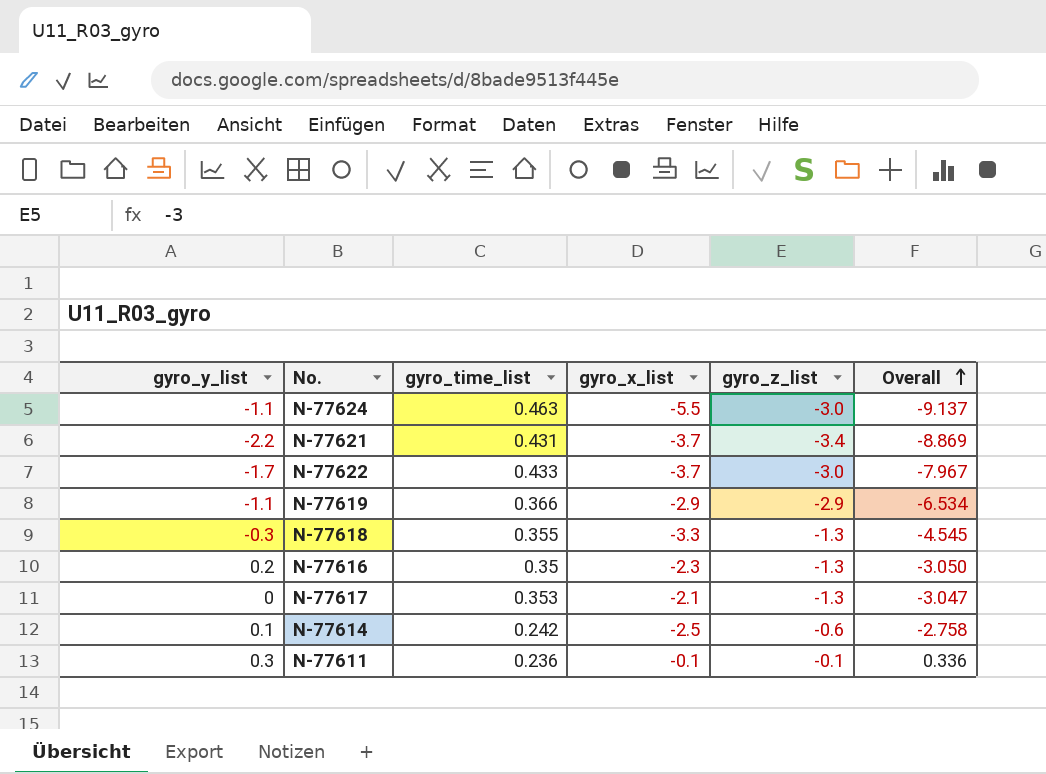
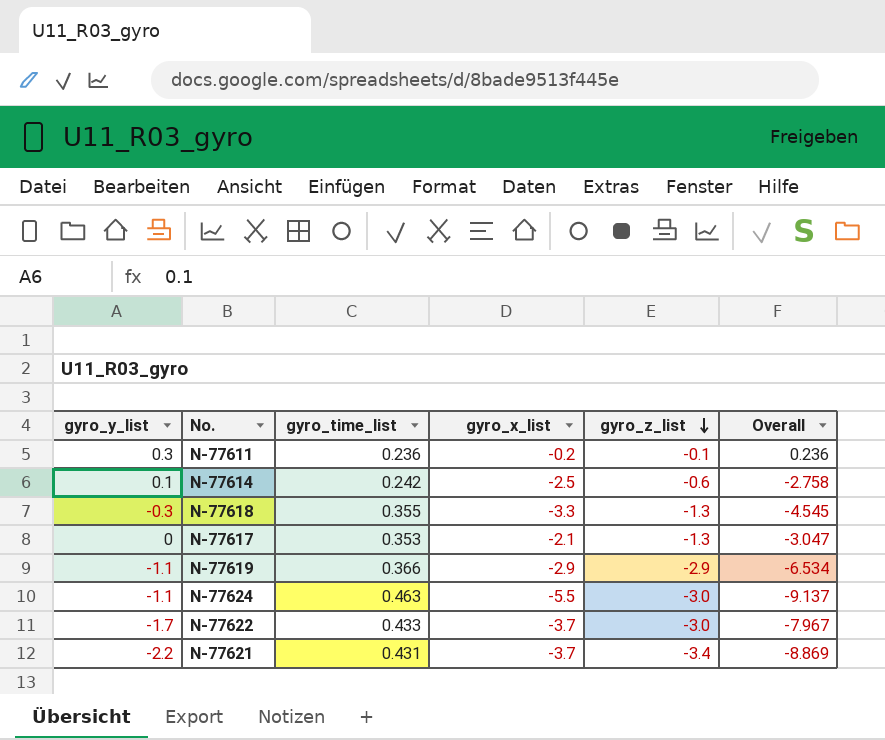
row order: Overall ascending -> gyro_z_list descending
row N-77616: 0.2 | 0.35 | -2.3 | -1.3 | -3.050 -> none
N-77611 | gyro_x_list: -0.1 -> -0.2
N-77611 | Overall: 0.336 -> 0.236

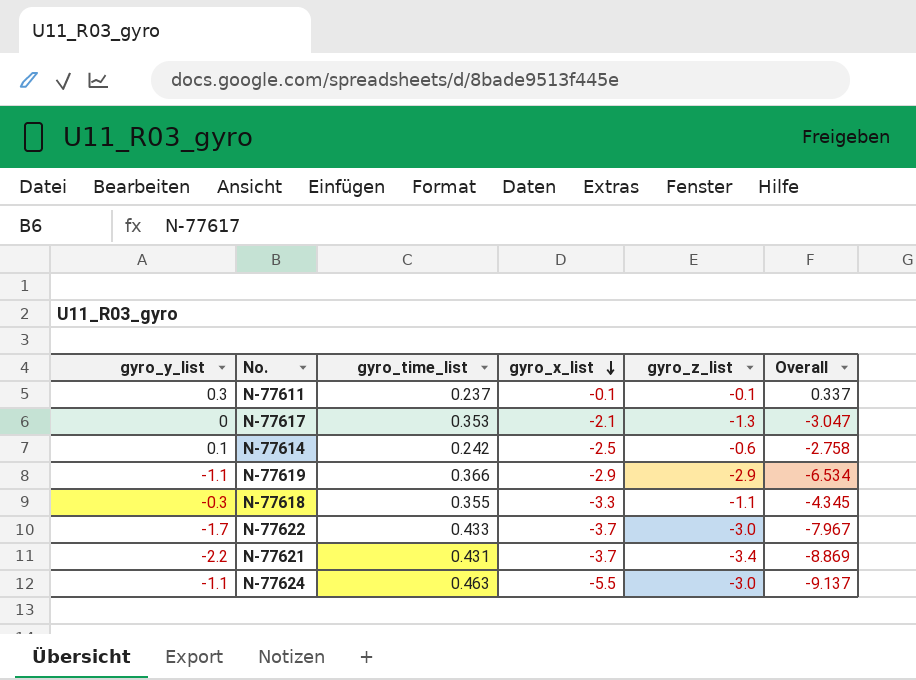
row order: gyro_z_list descending -> gyro_x_list descending
N-77611 | gyro_time_list: 0.236 -> 0.237
N-77611 | gyro_x_list: -0.2 -> -0.1
N-77611 | Overall: 0.236 -> 0.337
N-77618 | gyro_z_list: -1.3 -> -1.1
N-77618 | Overall: -4.545 -> -4.345

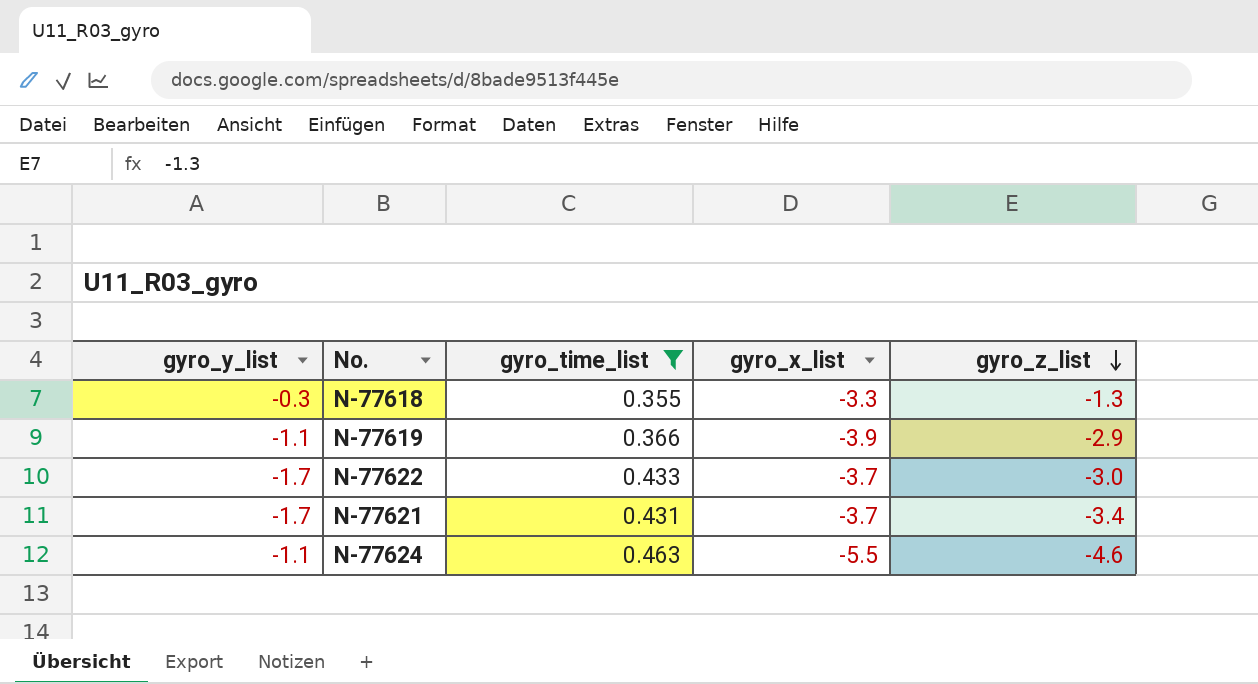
filter: none -> gyro_time_list >= 0.355
row order: gyro_x_list descending -> gyro_z_list descending
column Overall | formula: [gyro_y_list] + [gyro_time_list] + [gyro_x_list] + [gyro_z_list] -> none
N-77618 | gyro_z_list: -1.1 -> -1.3
N-77619 | gyro_x_list: -2.9 -> -3.9
N-77621 | gyro_y_list: -2.2 -> -1.7
N-77624 | gyro_z_list: -3.0 -> -4.6

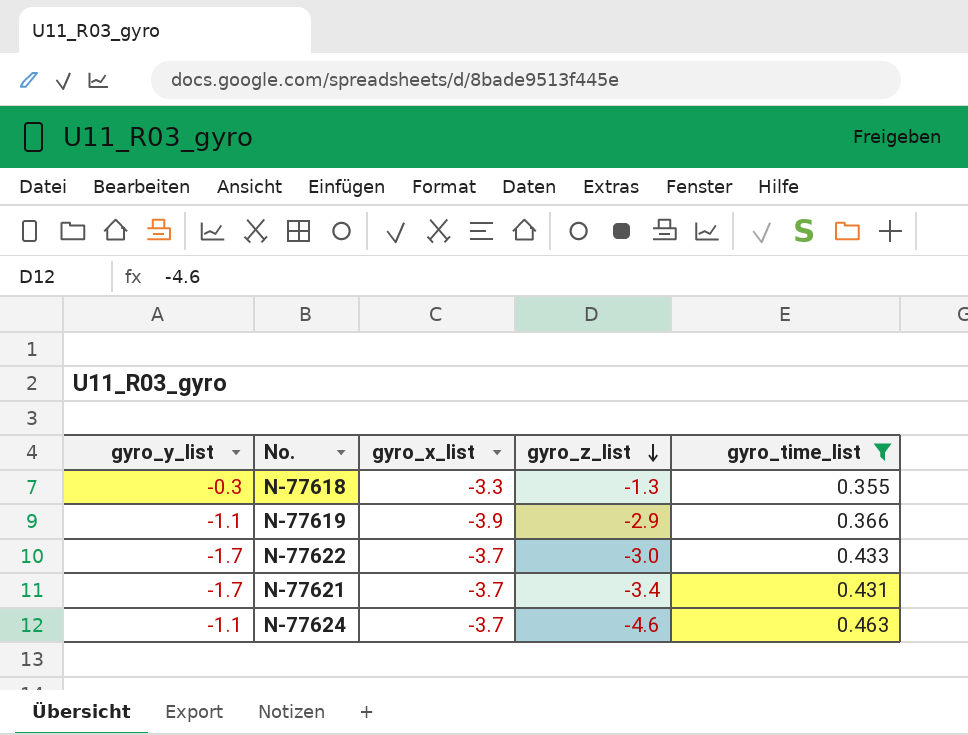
column gyro_time_list | position: 3 -> 5
N-77624 | gyro_x_list: -5.5 -> -3.7

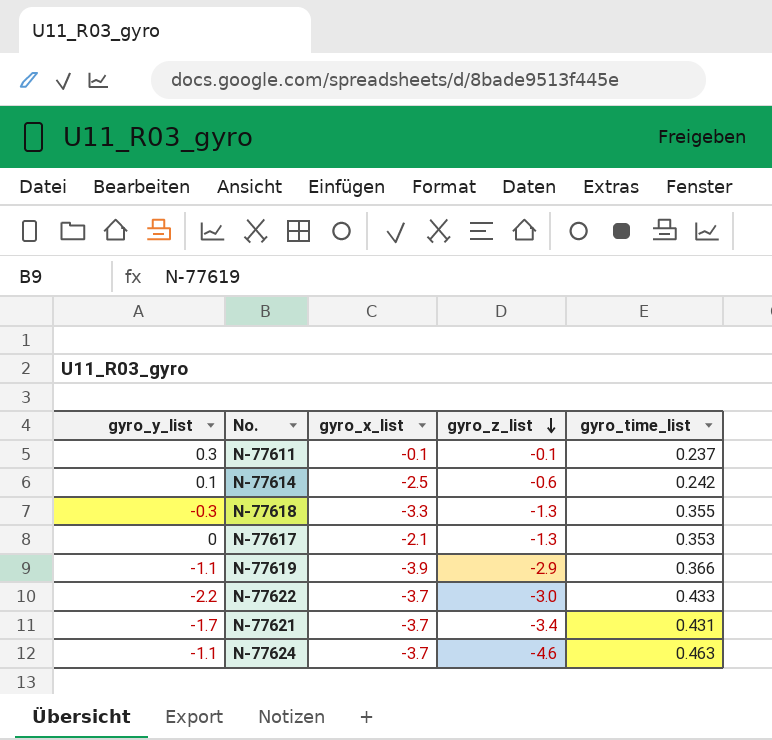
filter: gyro_time_list >= 0.355 -> none
N-77622 | gyro_y_list: -1.7 -> -2.2

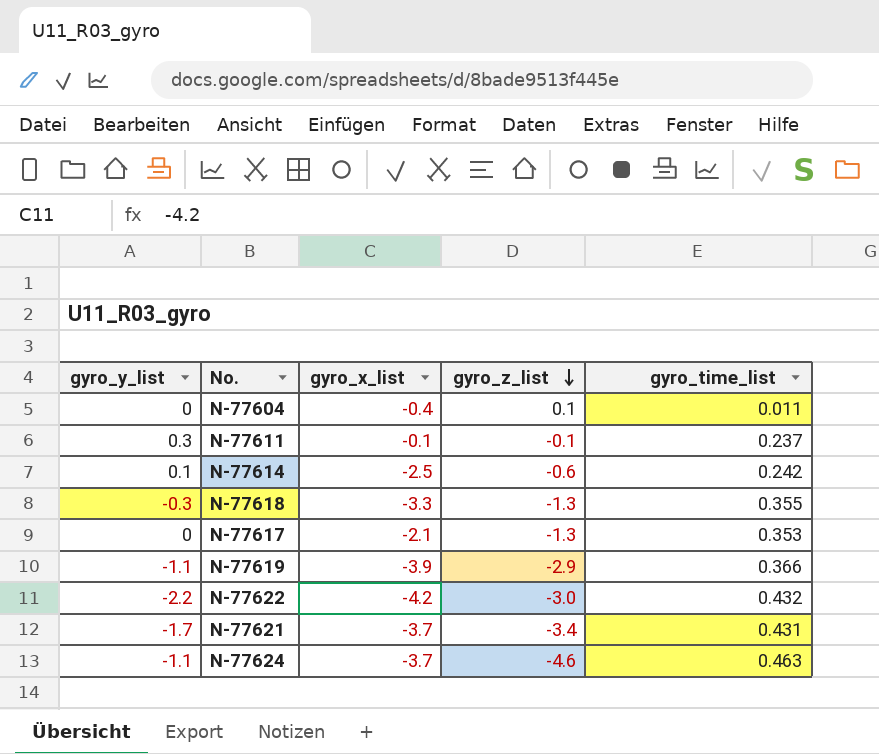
row N-77604: none -> 0 | -0.4 | 0.1 | 0.011
N-77622 | gyro_x_list: -3.7 -> -4.2
N-77622 | gyro_time_list: 0.433 -> 0.432

